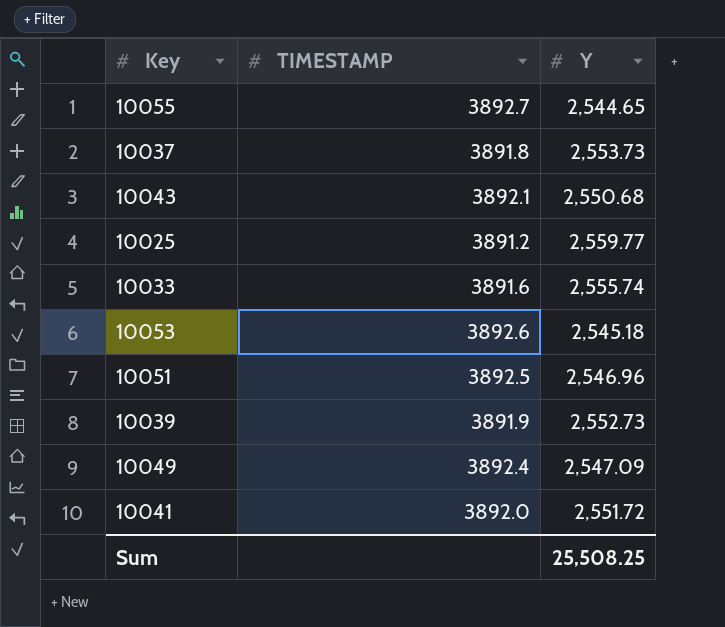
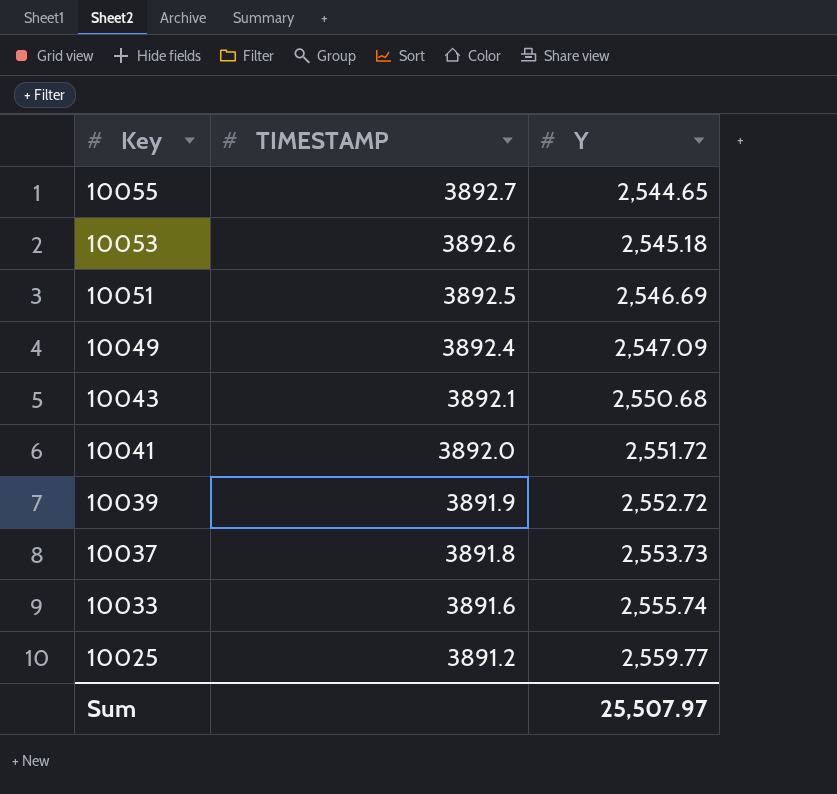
row order: none -> Key descending
10051 | Y: 2,546.96 -> 2,546.69
10039 | Y: 2,552.73 -> 2,552.72
Sum | Y: 25,508.25 -> 25,507.97

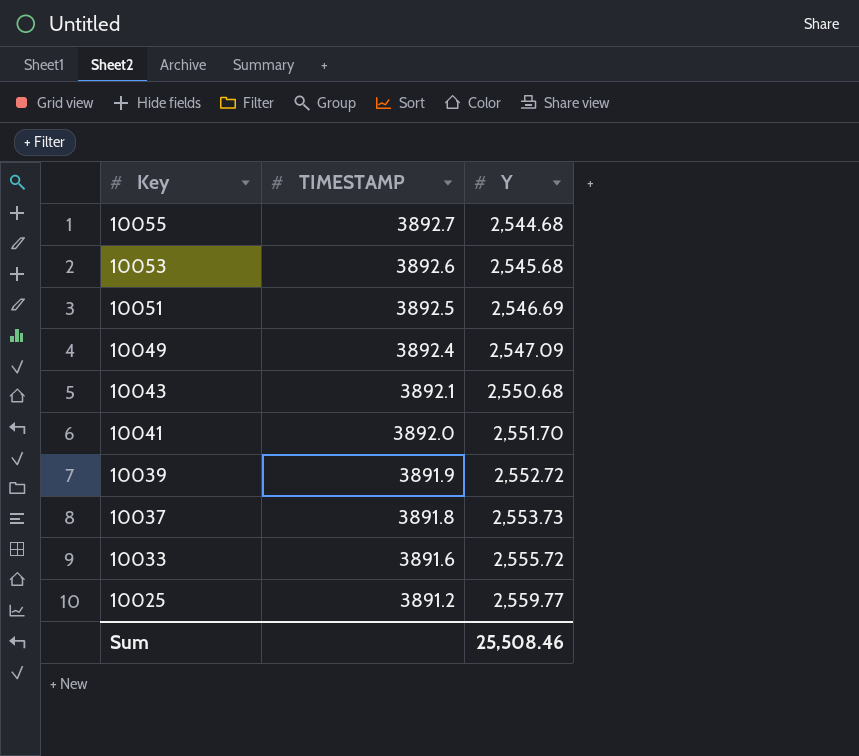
10055 | Y: 2,544.65 -> 2,544.68
10053 | Y: 2,545.18 -> 2,545.68
10041 | Y: 2,551.72 -> 2,551.70
10033 | Y: 2,555.74 -> 2,555.72
Sum | Y: 25,507.97 -> 25,508.46

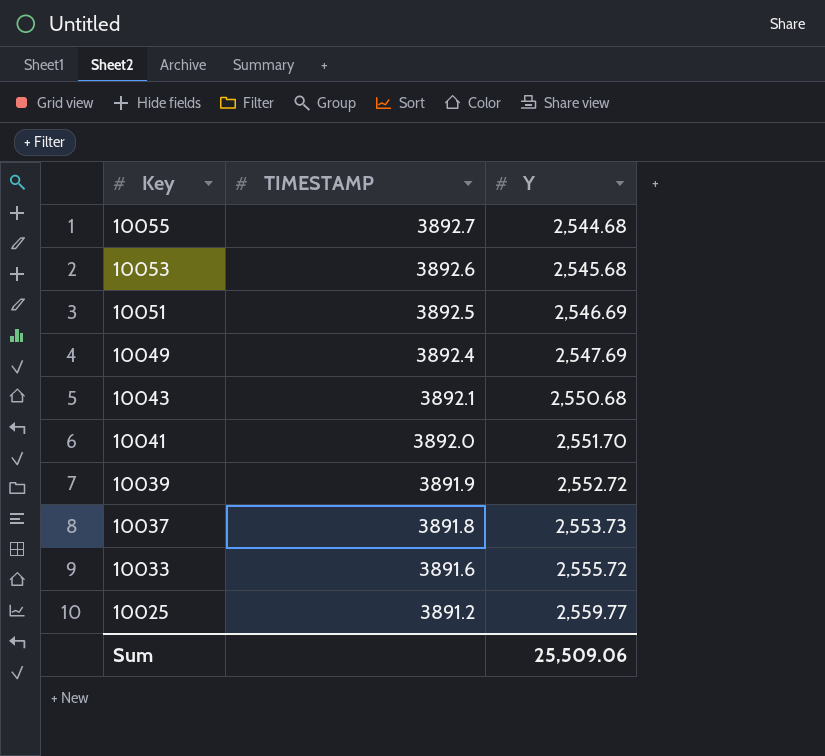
10049 | Y: 2,547.09 -> 2,547.69
Sum | Y: 25,508.46 -> 25,509.06

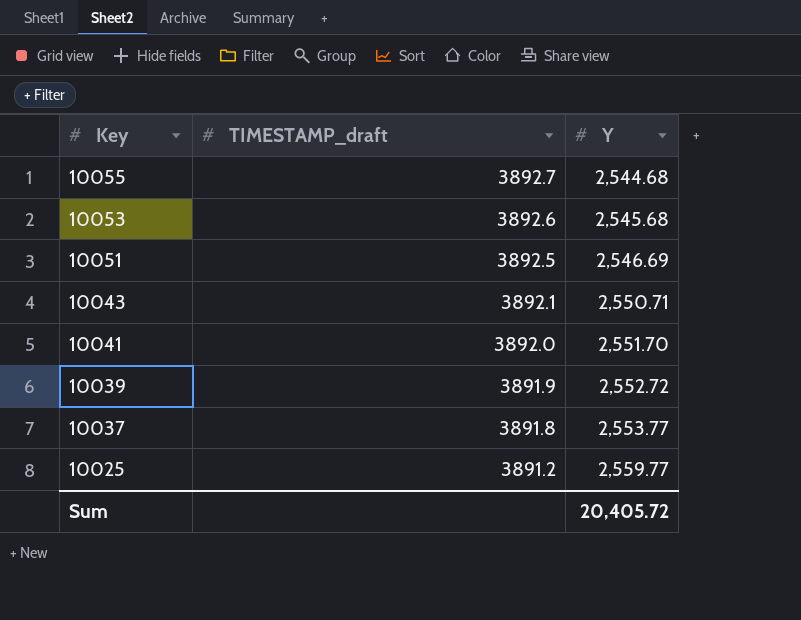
column name: TIMESTAMP -> TIMESTAMP_draft
row 10049: 3892.4 | 2,547.69 -> none
row 10033: 3891.6 | 2,555.72 -> none
10043 | Y: 2,550.68 -> 2,550.71
10037 | Y: 2,553.73 -> 2,553.77
Sum | Y: 25,509.06 -> 20,405.72

